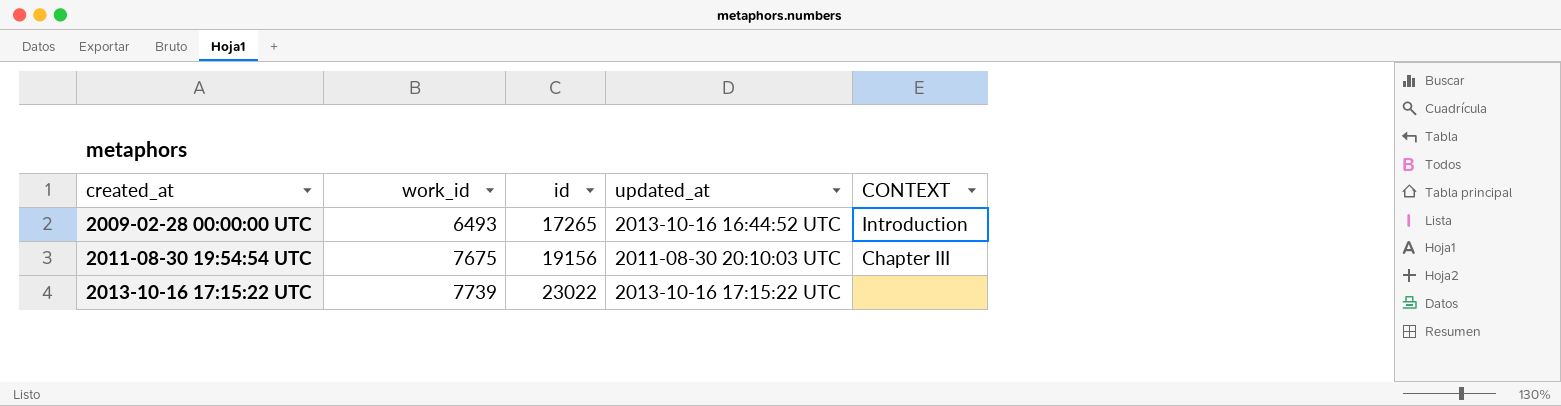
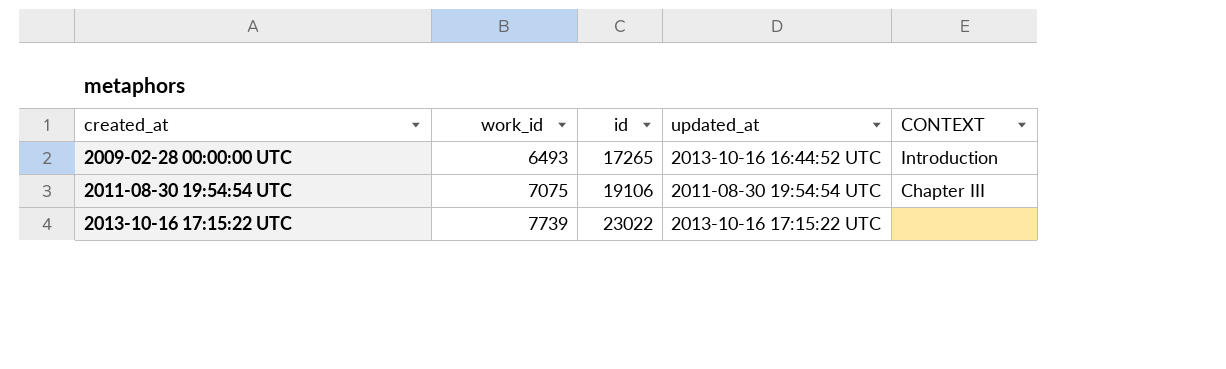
2011-08-30 19:54:54 UTC | work_id: 7675 -> 7075
2011-08-30 19:54:54 UTC | id: 19156 -> 19106
2011-08-30 19:54:54 UTC | updated_at: 2011-08-30 20:10:03 UTC -> 2011-08-30 19:54:54 UTC

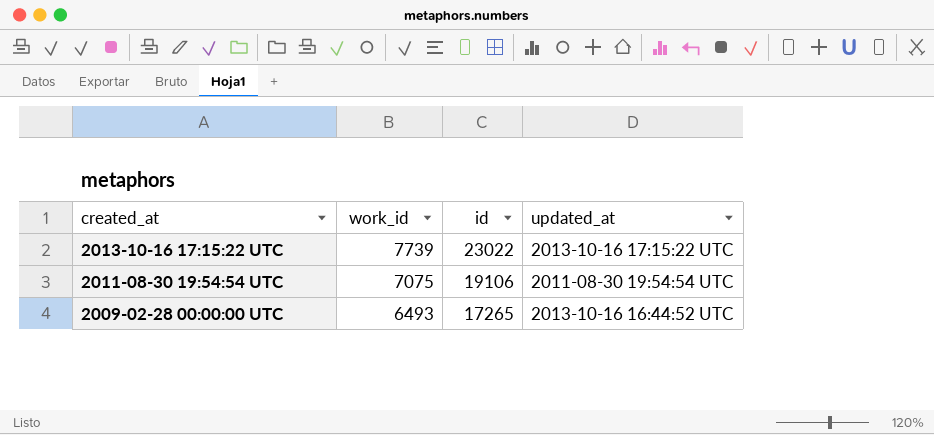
row order: created_at ascending -> created_at descending
column CONTEXT | position: 5 -> none

